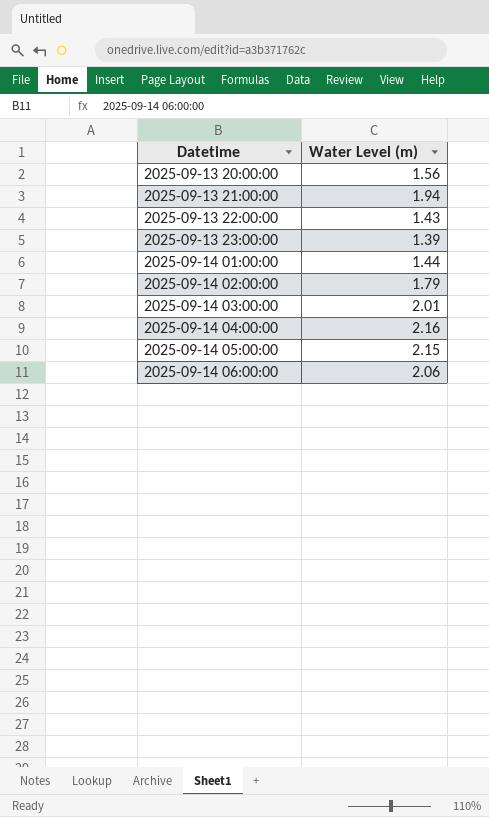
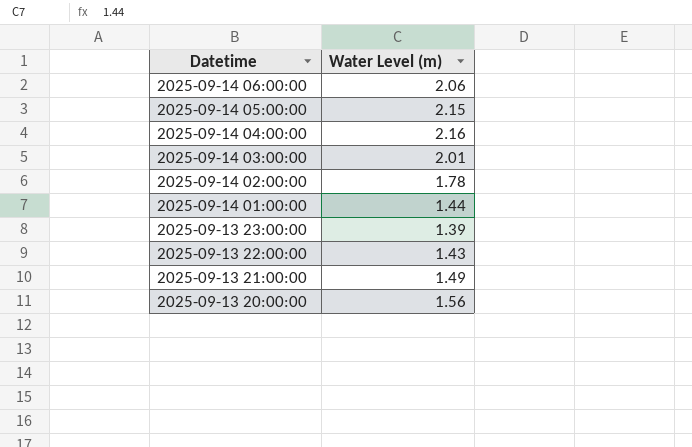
row order: Datetime ascending -> Datetime descending
2025-09-14 02:00:00 | Water Level (m): 1.79 -> 1.78
2025-09-13 21:00:00 | Water Level (m): 1.94 -> 1.49

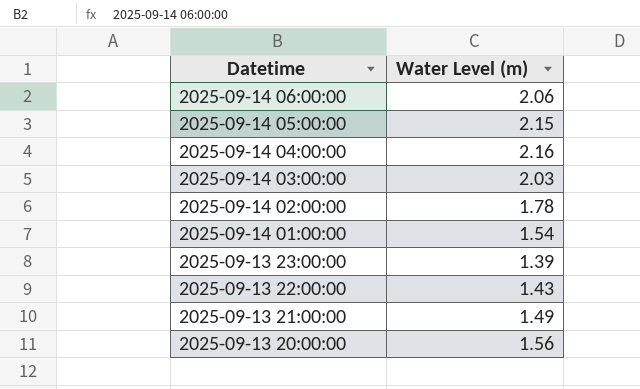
2025-09-14 03:00:00 | Water Level (m): 2.01 -> 2.03
2025-09-14 01:00:00 | Water Level (m): 1.44 -> 1.54

